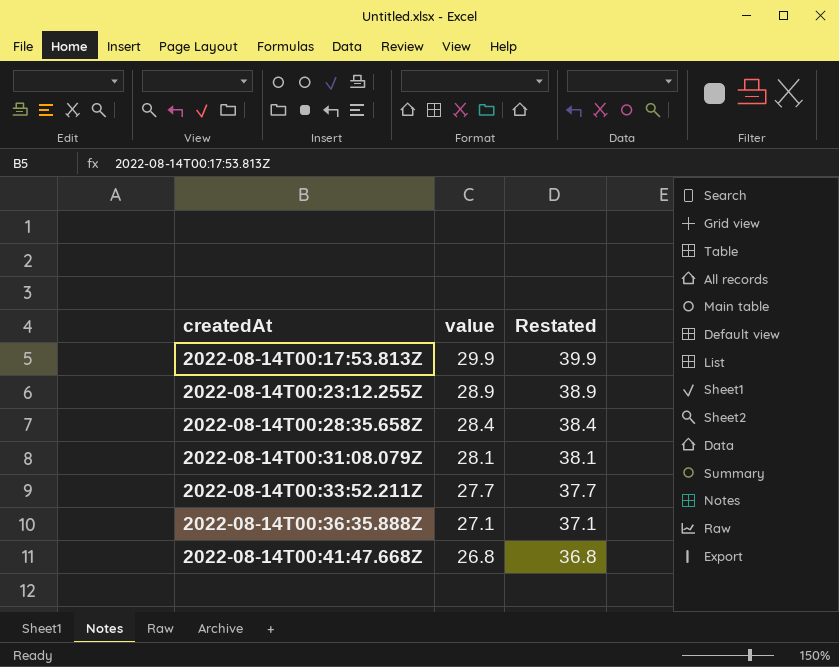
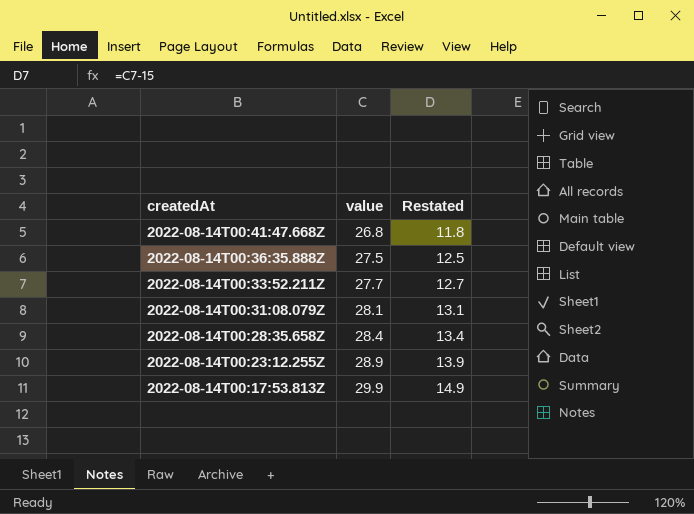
row order: createdAt ascending -> createdAt descending
column Restated | formula: [value] + 10 -> [value] - 15
2022-08-14T00:36:35.888Z | value: 27.1 -> 27.5

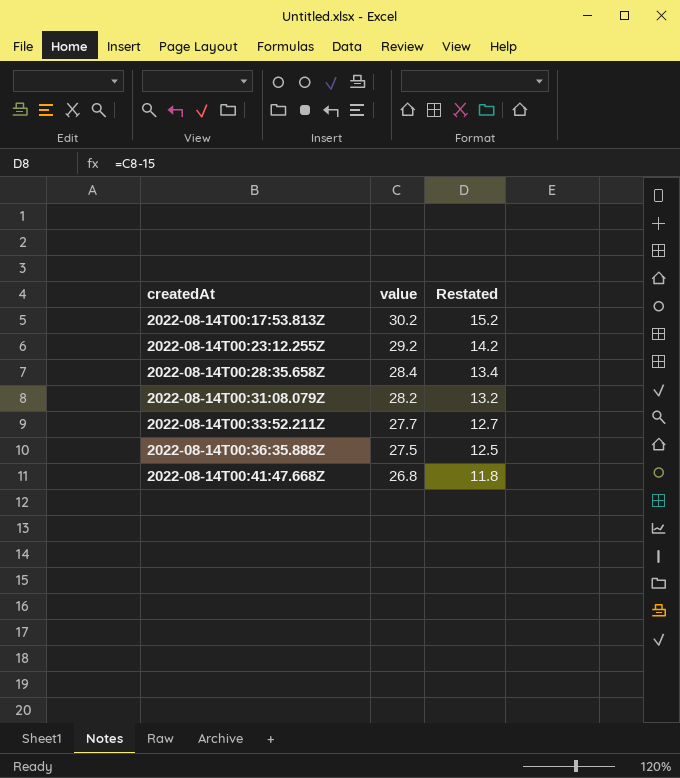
row order: createdAt descending -> createdAt ascending
2022-08-14T00:17:53.813Z | value: 29.9 -> 30.2
2022-08-14T00:17:53.813Z | Restated: 14.9 -> 15.2
2022-08-14T00:23:12.255Z | value: 28.9 -> 29.2
2022-08-14T00:23:12.255Z | Restated: 13.9 -> 14.2
2022-08-14T00:31:08.079Z | value: 28.1 -> 28.2
2022-08-14T00:31:08.079Z | Restated: 13.1 -> 13.2

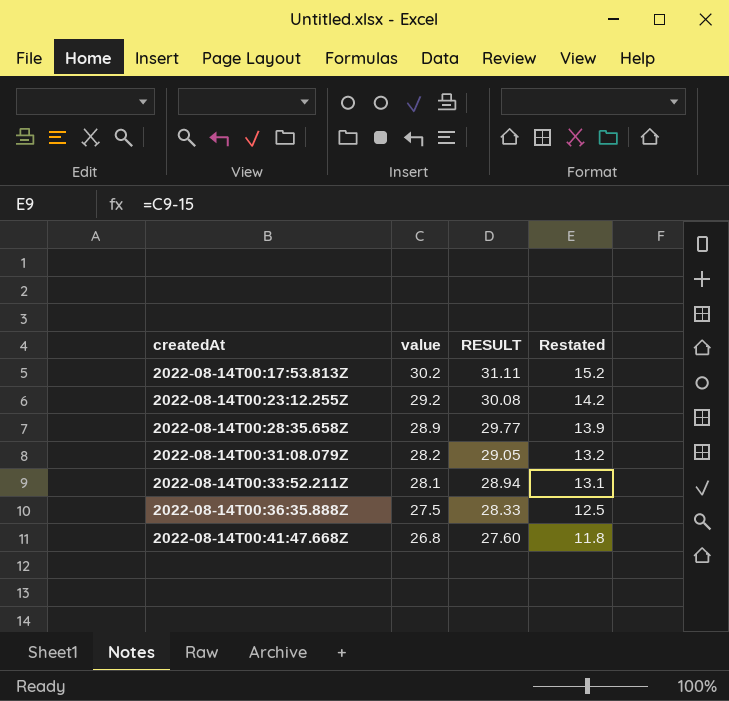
column RESULT | formula: none -> [value] * 1.03
2022-08-14T00:28:35.658Z | value: 28.4 -> 28.9
2022-08-14T00:28:35.658Z | Restated: 13.4 -> 13.9
2022-08-14T00:33:52.211Z | value: 27.7 -> 28.1
2022-08-14T00:33:52.211Z | Restated: 12.7 -> 13.1

